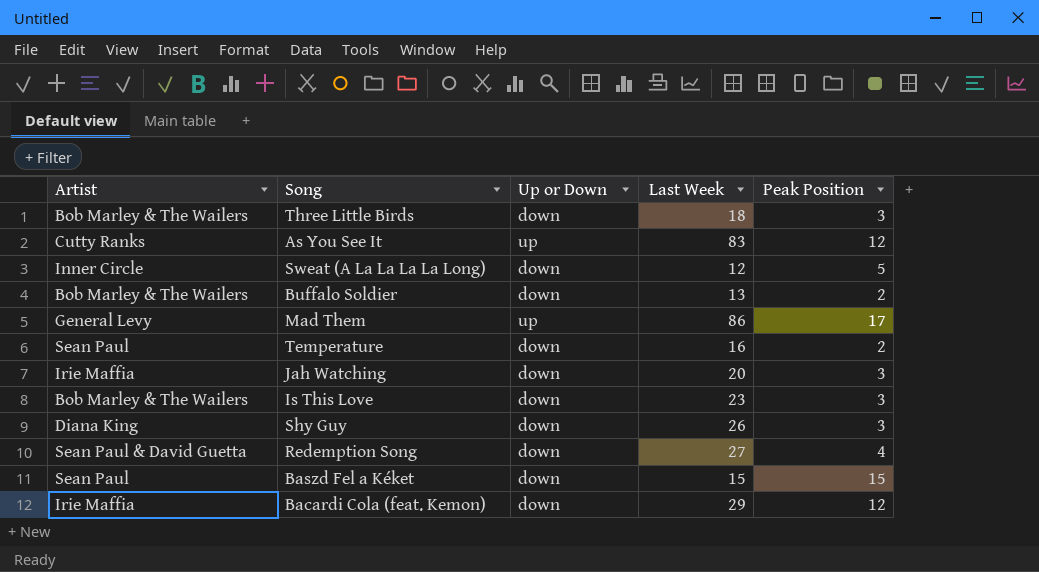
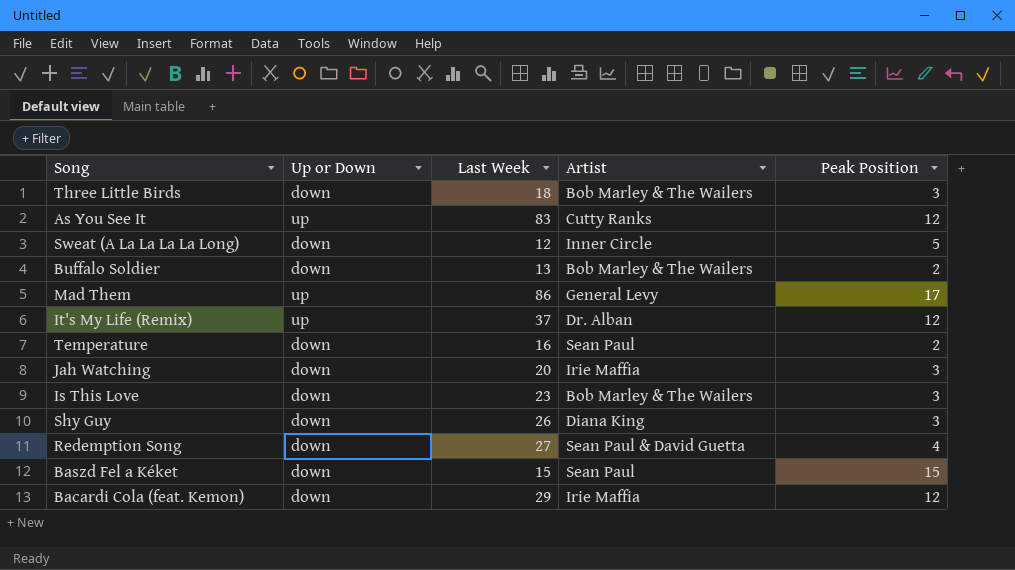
column Artist | position: 1 -> 4
row It's My Life (Remix): none -> up | 37 | Dr. Alban | 12

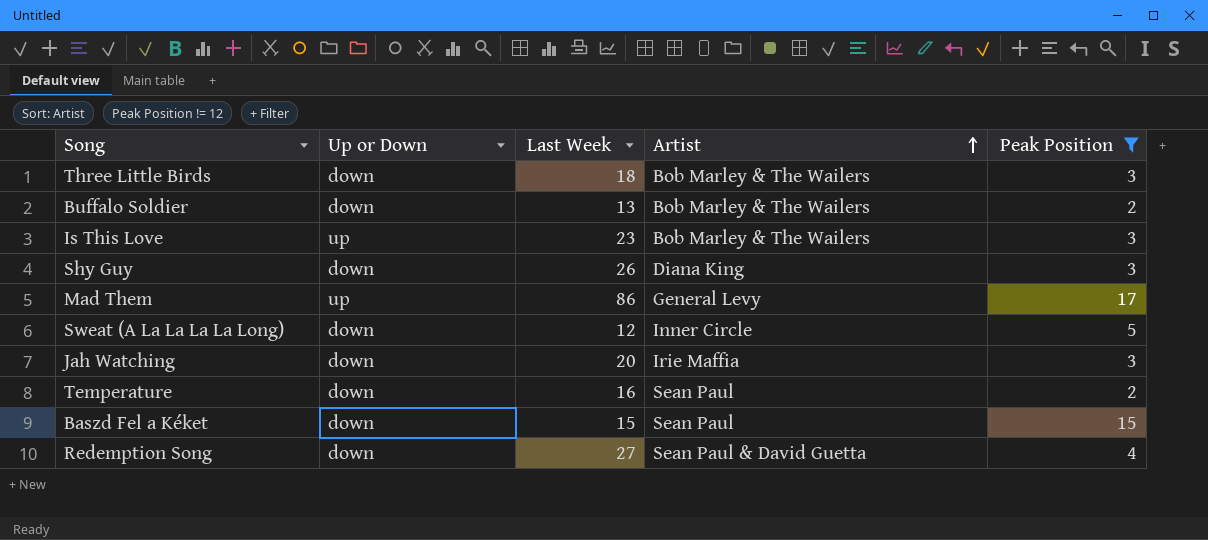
filter: none -> Peak Position != 12
row order: none -> Artist ascending
Is This Love | Up or Down: down -> up

